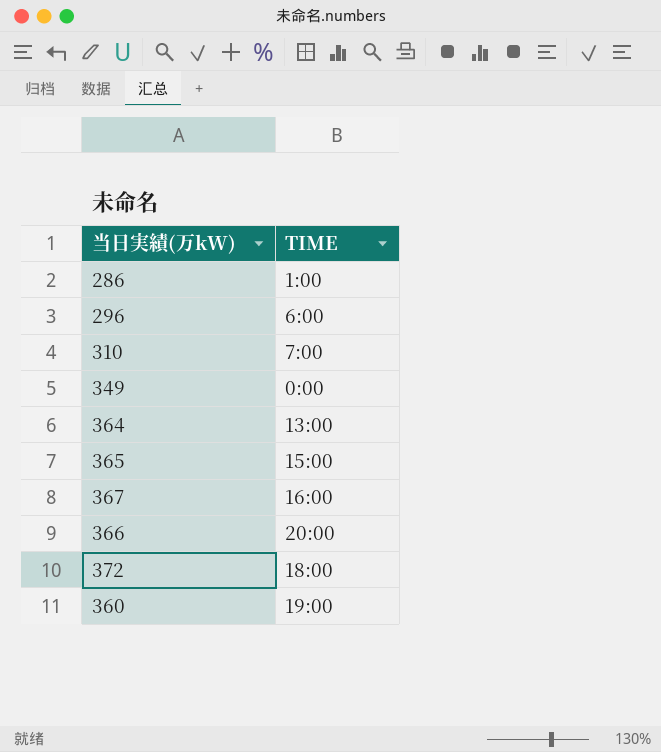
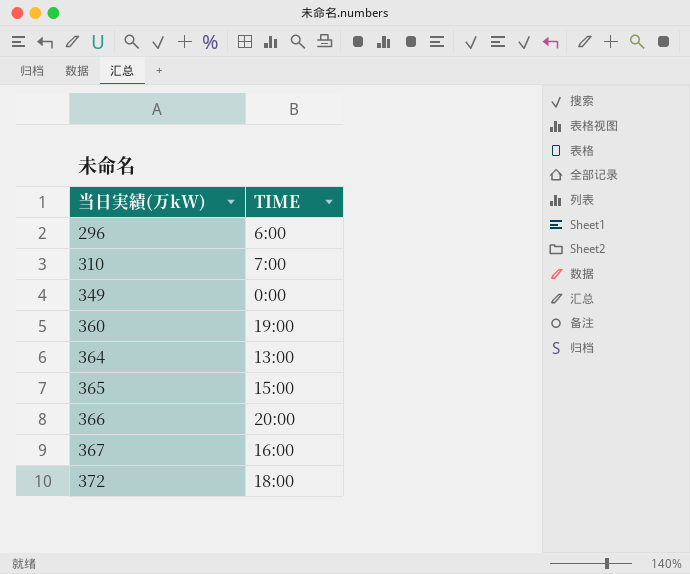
row order: none -> 当日実績(万kW) ascending
row 286: 1:00 -> none

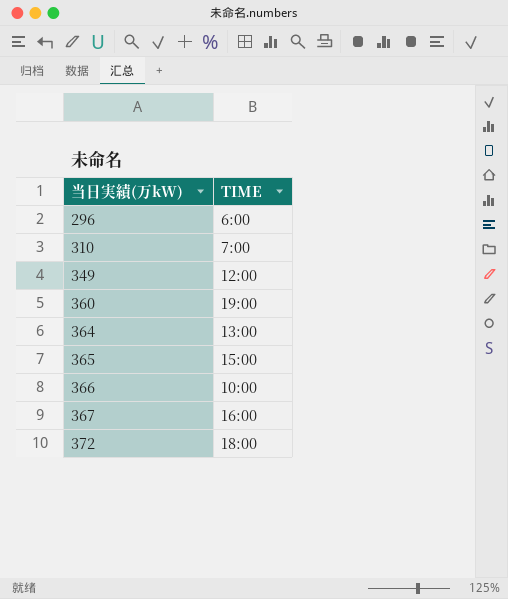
349 | TIME: 0:00 -> 12:00
366 | TIME: 20:00 -> 10:00

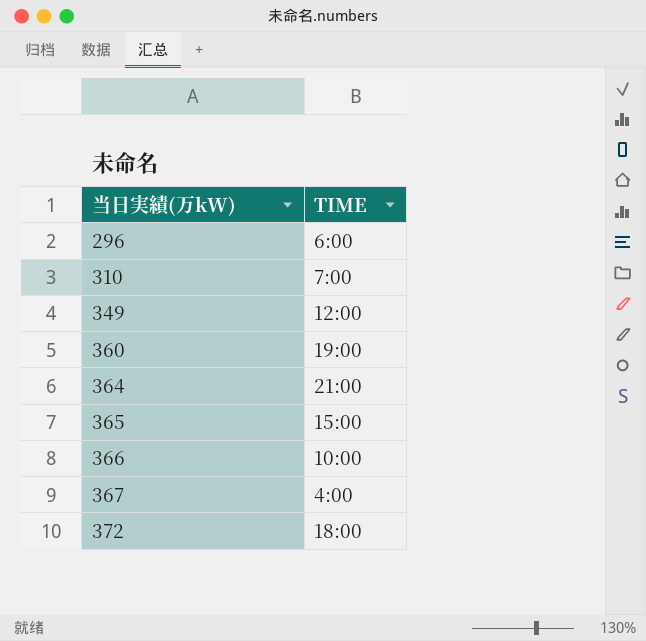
364 | TIME: 13:00 -> 21:00
367 | TIME: 16:00 -> 4:00

